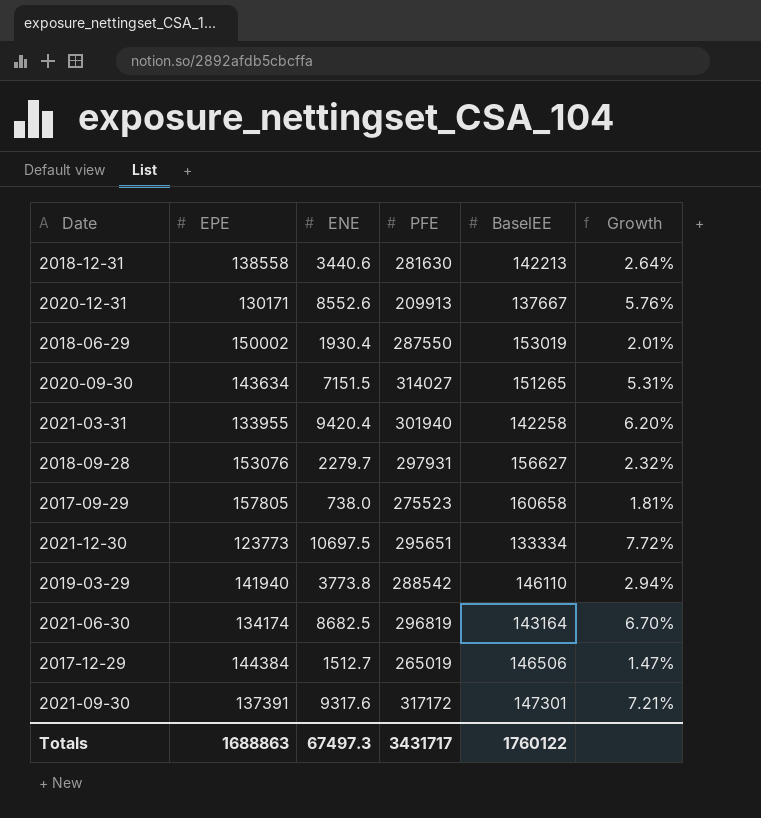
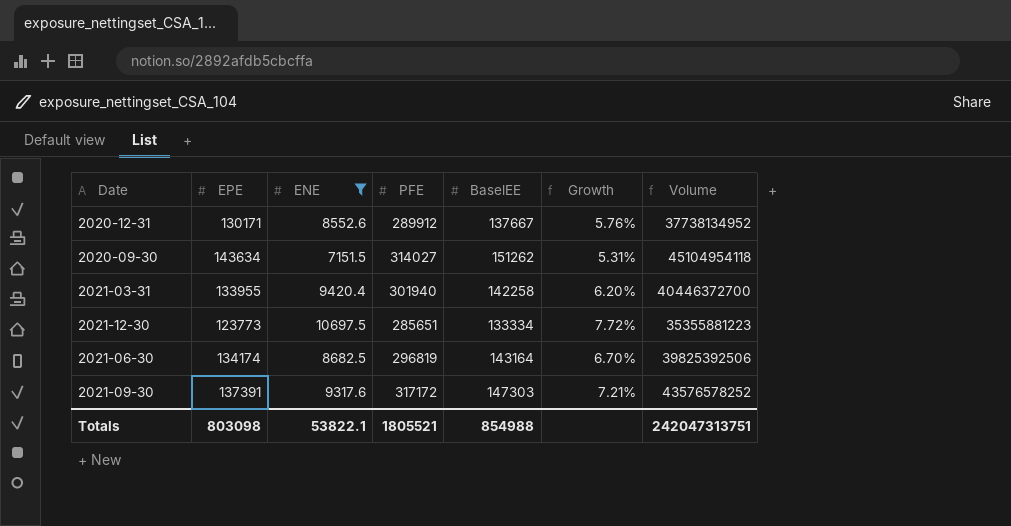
filter: none -> ENE >= 7151.5
column Volume | formula: none -> [EPE] * [PFE]
2020-12-31 | PFE: 209913 -> 289912
2020-09-30 | BaselEE: 151265 -> 151262
2021-12-30 | PFE: 295651 -> 285651
2021-09-30 | BaselEE: 147301 -> 147303
Totals | EPE: 1688863 -> 803098
Totals | ENE: 67497.3 -> 53822.1
Totals | PFE: 3431717 -> 1805521
Totals | BaselEE: 1760122 -> 854988

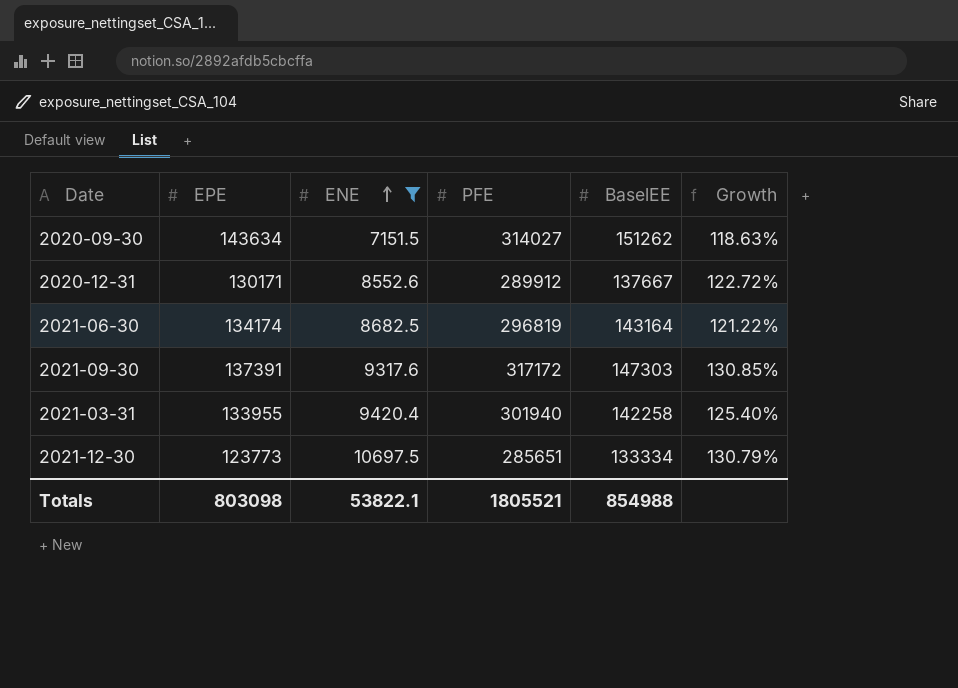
row order: none -> ENE ascending
column Volume | formula: [EPE] * [PFE] -> none
column Growth | formula: ([BaselEE] - [EPE]) / [EPE] -> ([PFE] - [EPE]) / [EPE]

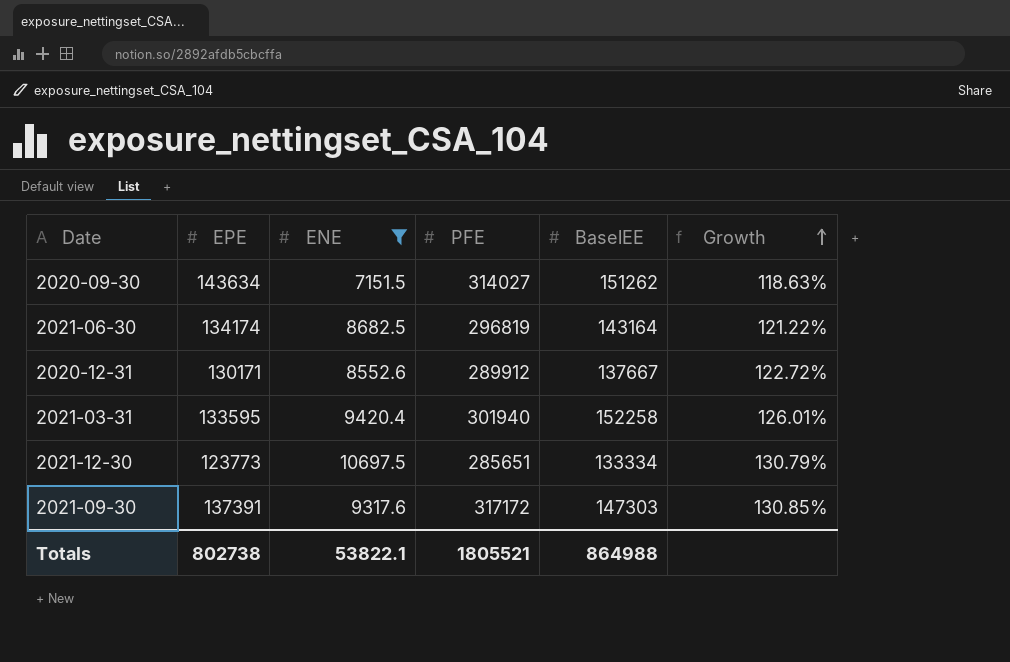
row order: ENE ascending -> Growth ascending
2021-03-31 | EPE: 133955 -> 133595
2021-03-31 | BaselEE: 142258 -> 152258
2021-03-31 | Growth: 125.40% -> 126.01%
Totals | EPE: 803098 -> 802738
Totals | BaselEE: 854988 -> 864988

